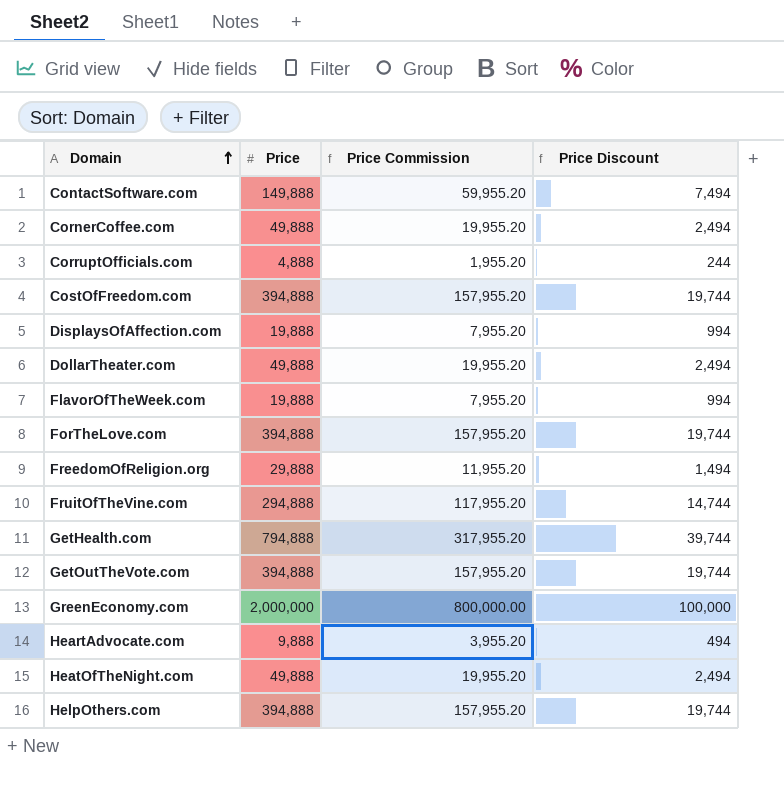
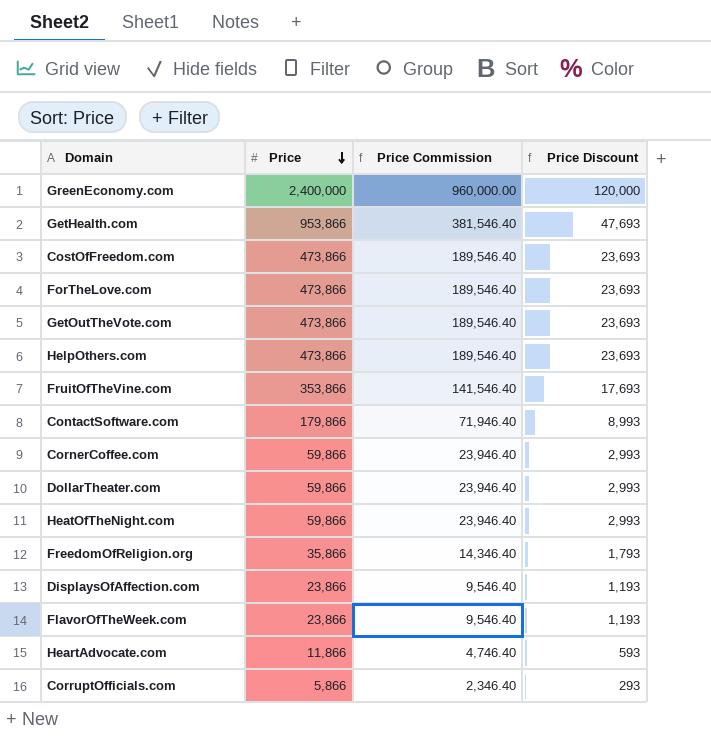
row order: Domain ascending -> Price descending
GreenEconomy.com | Price: 2,000,000 -> 2,400,000
GreenEconomy.com | Price Commission: 800,000.00 -> 960,000.00
GreenEconomy.com | Price Discount: 100,000 -> 120,000
GetHealth.com | Price: 794,888 -> 953,866
GetHealth.com | Price Commission: 317,955.20 -> 381,546.40
GetHealth.com | Price Discount: 39,744 -> 47,693
CostOfFreedom.com | Price: 394,888 -> 473,866
CostOfFreedom.com | Price Commission: 157,955.20 -> 189,546.40
CostOfFreedom.com | Price Discount: 19,744 -> 23,693
ForTheLove.com | Price: 394,888 -> 473,866
ForTheLove.com | Price Commission: 157,955.20 -> 189,546.40
ForTheLove.com | Price Discount: 19,744 -> 23,693
GetOutTheVote.com | Price: 394,888 -> 473,866
GetOutTheVote.com | Price Commission: 157,955.20 -> 189,546.40
GetOutTheVote.com | Price Discount: 19,744 -> 23,693
HelpOthers.com | Price: 394,888 -> 473,866
HelpOthers.com | Price Commission: 157,955.20 -> 189,546.40
HelpOthers.com | Price Discount: 19,744 -> 23,693
FruitOfTheVine.com | Price: 294,888 -> 353,866
FruitOfTheVine.com | Price Commission: 117,955.20 -> 141,546.40
FruitOfTheVine.com | Price Discount: 14,744 -> 17,693
ContactSoftware.com | Price: 149,888 -> 179,866
ContactSoftware.com | Price Commission: 59,955.20 -> 71,946.40
ContactSoftware.com | Price Discount: 7,494 -> 8,993
CornerCoffee.com | Price: 49,888 -> 59,866
CornerCoffee.com | Price Commission: 19,955.20 -> 23,946.40
CornerCoffee.com | Price Discount: 2,494 -> 2,993
DollarTheater.com | Price: 49,888 -> 59,866
DollarTheater.com | Price Commission: 19,955.20 -> 23,946.40
DollarTheater.com | Price Discount: 2,494 -> 2,993
HeatOfTheNight.com | Price: 49,888 -> 59,866
HeatOfTheNight.com | Price Commission: 19,955.20 -> 23,946.40
HeatOfTheNight.com | Price Discount: 2,494 -> 2,993
FreedomOfReligion.org | Price: 29,888 -> 35,866
FreedomOfReligion.org | Price Commission: 11,955.20 -> 14,346.40
FreedomOfReligion.org | Price Discount: 1,494 -> 1,793
DisplaysOfAffection.com | Price: 19,888 -> 23,866
DisplaysOfAffection.com | Price Commission: 7,955.20 -> 9,546.40
DisplaysOfAffection.com | Price Discount: 994 -> 1,193
FlavorOfTheWeek.com | Price: 19,888 -> 23,866
FlavorOfTheWeek.com | Price Commission: 7,955.20 -> 9,546.40
FlavorOfTheWeek.com | Price Discount: 994 -> 1,193
HeartAdvocate.com | Price: 9,888 -> 11,866
HeartAdvocate.com | Price Commission: 3,955.20 -> 4,746.40
HeartAdvocate.com | Price Discount: 494 -> 593
CorruptOfficials.com | Price: 4,888 -> 5,866
CorruptOfficials.com | Price Commission: 1,955.20 -> 2,346.40
CorruptOfficials.com | Price Discount: 244 -> 293

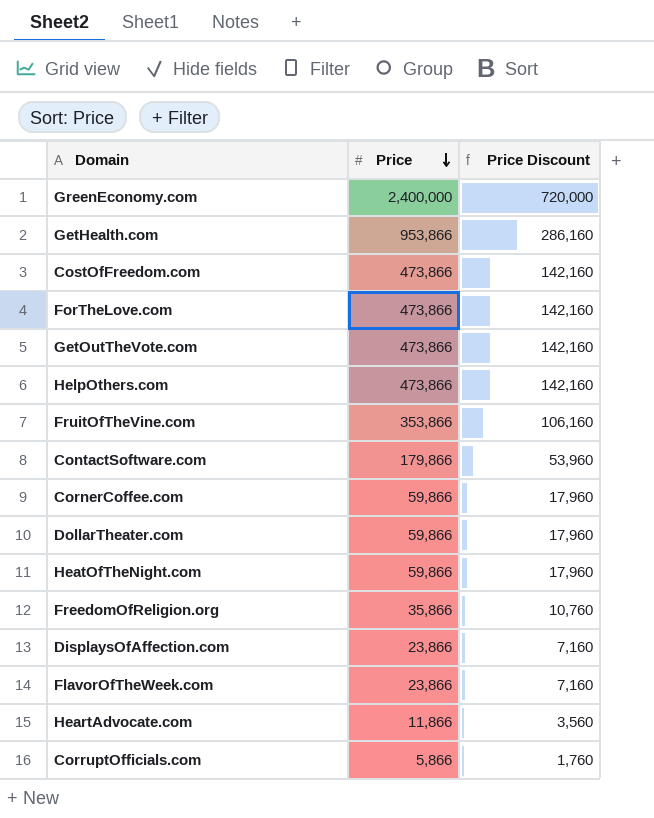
column Price Commission | formula: [Price] * 0.4 -> none
column Price Discount | formula: [Price] * 0.05 -> [Price] * 0.3

